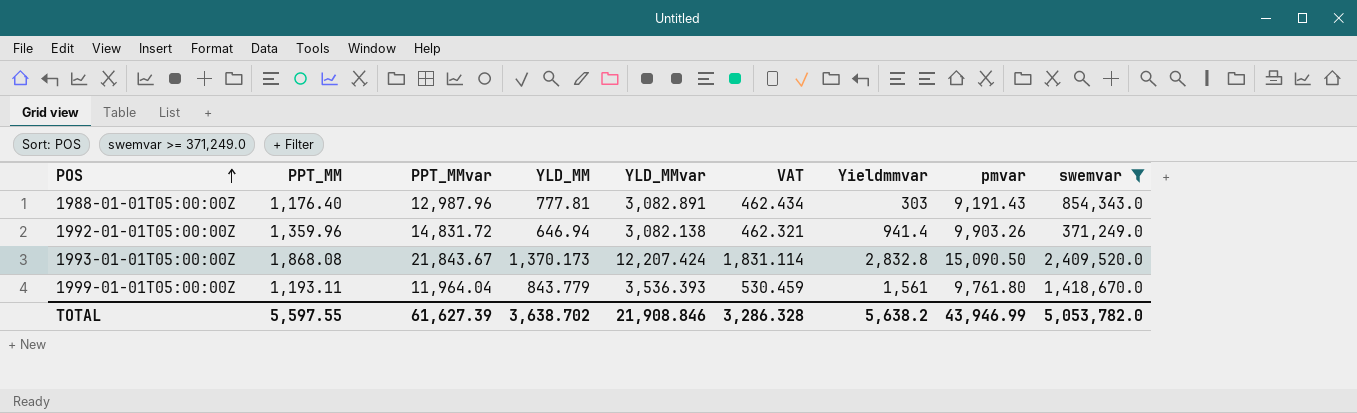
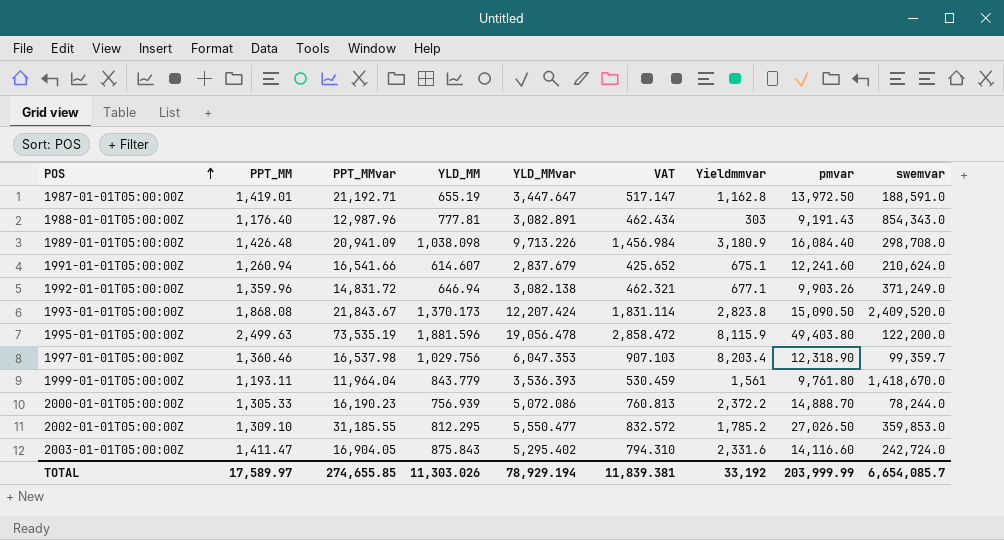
filter: swemvar >= 371,249.0 -> none
1992-01-01T05:00:00Z | Yieldmmvar: 941.4 -> 677.1
1993-01-01T05:00:00Z | Yieldmmvar: 2,832.8 -> 2,823.8
TOTAL | PPT_MM: 5,597.55 -> 17,589.97
TOTAL | PPT_MMvar: 61,627.39 -> 274,655.85
TOTAL | YLD_MM: 3,638.702 -> 11,303.026
TOTAL | YLD_MMvar: 21,908.846 -> 78,929.194
TOTAL | VAT: 3,286.328 -> 11,839.381
TOTAL | Yieldmmvar: 5,638.2 -> 33,192
TOTAL | pmvar: 43,946.99 -> 203,999.99
TOTAL | swemvar: 5,053,782.0 -> 6,654,085.7

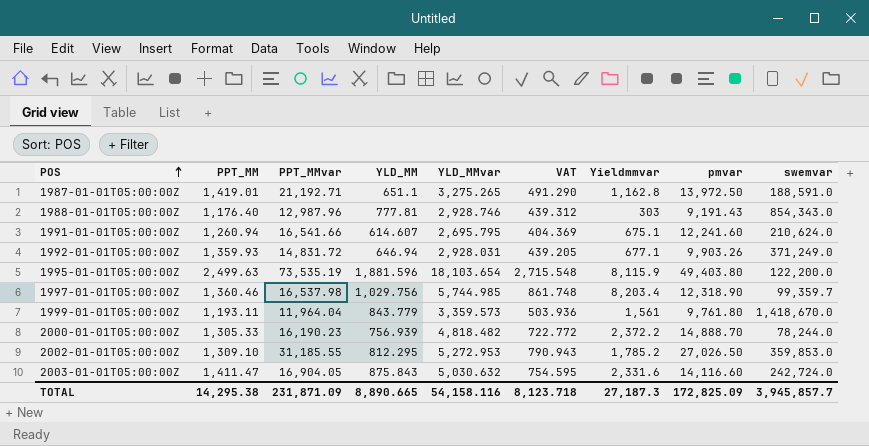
row 1989-01-01T05:00:00Z: 1,426.48 | 20,941.09 | 1,038.098 | 9,713.226 | 1,456.984 | 3,180.9 | 16,084.40 | 298,708.0 -> none
row 1993-01-01T05:00:00Z: 1,868.08 | 21,843.67 | 1,370.173 | 12,207.424 | 1,831.114 | 2,823.8 | 15,090.50 | 2,409,520.0 -> none
1987-01-01T05:00:00Z | YLD_MM: 655.19 -> 651.1
1987-01-01T05:00:00Z | YLD_MMvar: 3,447.647 -> 3,275.265
1987-01-01T05:00:00Z | VAT: 517.147 -> 491.290
1988-01-01T05:00:00Z | YLD_MMvar: 3,082.891 -> 2,928.746
1988-01-01T05:00:00Z | VAT: 462.434 -> 439.312
1991-01-01T05:00:00Z | YLD_MMvar: 2,837.679 -> 2,695.795
1991-01-01T05:00:00Z | VAT: 425.652 -> 404.369
1992-01-01T05:00:00Z | PPT_MM: 1,359.96 -> 1,359.93
1992-01-01T05:00:00Z | YLD_MMvar: 3,082.138 -> 2,928.031
1992-01-01T05:00:00Z | VAT: 462.321 -> 439.205
1995-01-01T05:00:00Z | YLD_MMvar: 19,056.478 -> 18,103.654
1995-01-01T05:00:00Z | VAT: 2,858.472 -> 2,715.548
1997-01-01T05:00:00Z | YLD_MMvar: 6,047.353 -> 5,744.985
1997-01-01T05:00:00Z | VAT: 907.103 -> 861.748
1999-01-01T05:00:00Z | YLD_MMvar: 3,536.393 -> 3,359.573
1999-01-01T05:00:00Z | VAT: 530.459 -> 503.936
2000-01-01T05:00:00Z | YLD_MMvar: 5,072.086 -> 4,818.482
2000-01-01T05:00:00Z | VAT: 760.813 -> 722.772
2002-01-01T05:00:00Z | YLD_MMvar: 5,550.477 -> 5,272.953
2002-01-01T05:00:00Z | VAT: 832.572 -> 790.943
2003-01-01T05:00:00Z | YLD_MMvar: 5,295.402 -> 5,030.632
2003-01-01T05:00:00Z | VAT: 794.310 -> 754.595
TOTAL | PPT_MM: 17,589.97 -> 14,295.38
TOTAL | PPT_MMvar: 274,655.85 -> 231,871.09
TOTAL | YLD_MM: 11,303.026 -> 8,890.665
TOTAL | YLD_MMvar: 78,929.194 -> 54,158.116
TOTAL | VAT: 11,839.381 -> 8,123.718
TOTAL | Yieldmmvar: 33,192 -> 27,187.3
TOTAL | pmvar: 203,999.99 -> 172,825.09
TOTAL | swemvar: 6,654,085.7 -> 3,945,857.7

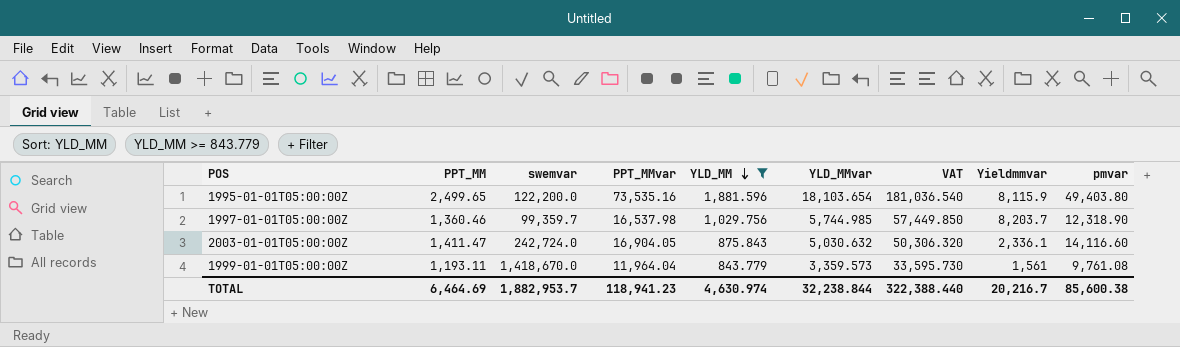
filter: none -> YLD_MM >= 843.779
row order: POS ascending -> YLD_MM descending
column swemvar | position: 9 -> 3
column VAT | formula: [YLD_MMvar] * 0.15 -> [YLD_MMvar] * 10
1995-01-01T05:00:00Z | PPT_MM: 2,499.63 -> 2,499.65
1995-01-01T05:00:00Z | PPT_MMvar: 73,535.19 -> 73,535.16
1997-01-01T05:00:00Z | Yieldmmvar: 8,203.4 -> 8,203.7
2003-01-01T05:00:00Z | Yieldmmvar: 2,331.6 -> 2,336.1
1999-01-01T05:00:00Z | pmvar: 9,761.80 -> 9,761.08
TOTAL | PPT_MM: 14,295.38 -> 6,464.69
TOTAL | swemvar: 3,945,857.7 -> 1,882,953.7
TOTAL | PPT_MMvar: 231,871.09 -> 118,941.23
TOTAL | YLD_MM: 8,890.665 -> 4,630.974
TOTAL | YLD_MMvar: 54,158.116 -> 32,238.844
TOTAL | VAT: 8,123.718 -> 322,388.440
TOTAL | Yieldmmvar: 27,187.3 -> 20,216.7
TOTAL | pmvar: 172,825.09 -> 85,600.38

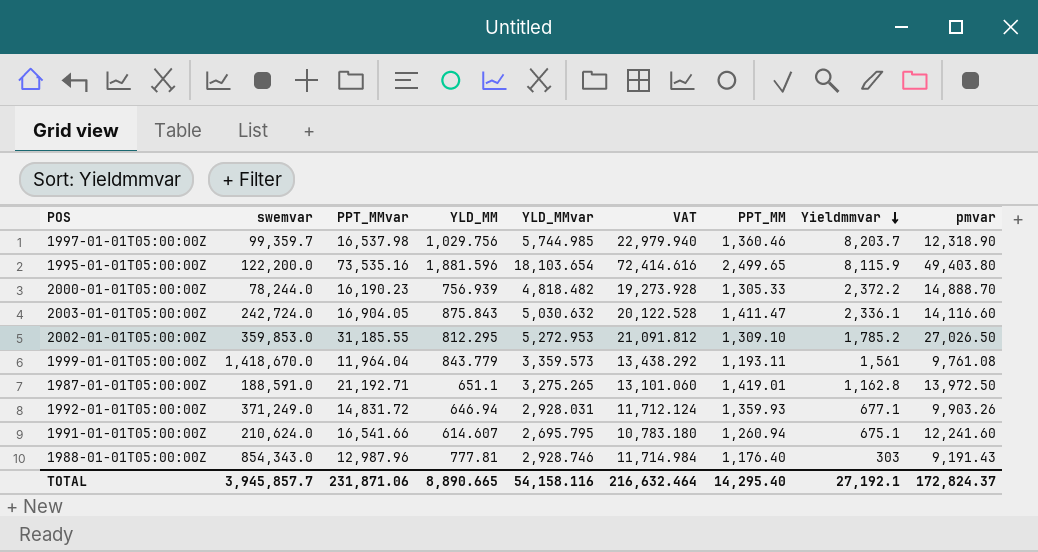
filter: YLD_MM >= 843.779 -> none
row order: YLD_MM descending -> Yieldmmvar descending
column VAT | formula: [YLD_MMvar] * 10 -> [YLD_MMvar] * 4
column PPT_MM | position: 2 -> 7
TOTAL | swemvar: 1,882,953.7 -> 3,945,857.7
TOTAL | PPT_MMvar: 118,941.23 -> 231,871.06
TOTAL | YLD_MM: 4,630.974 -> 8,890.665
TOTAL | YLD_MMvar: 32,238.844 -> 54,158.116
TOTAL | VAT: 322,388.440 -> 216,632.464
TOTAL | PPT_MM: 6,464.69 -> 14,295.40
TOTAL | Yieldmmvar: 20,216.7 -> 27,192.1
TOTAL | pmvar: 85,600.38 -> 172,824.37

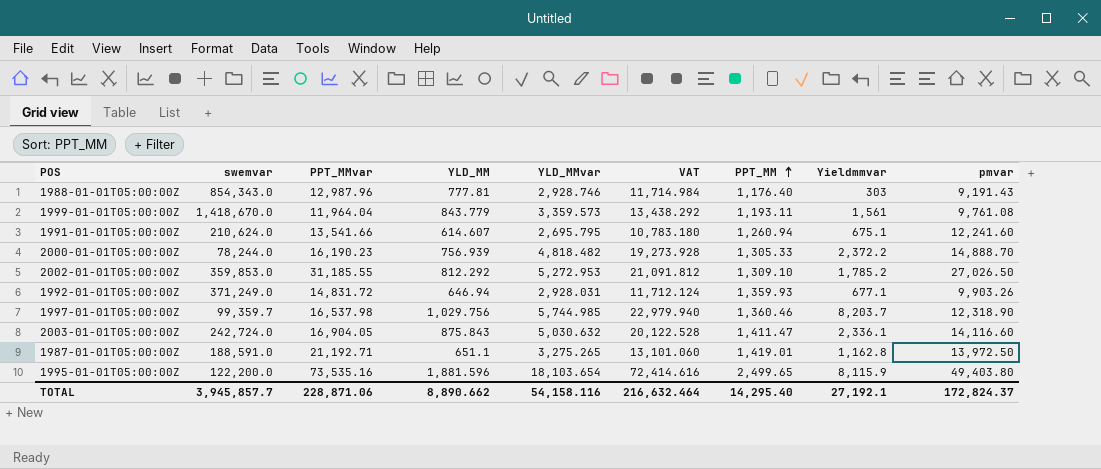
row order: Yieldmmvar descending -> PPT_MM ascending
1991-01-01T05:00:00Z | PPT_MMvar: 16,541.66 -> 13,541.66
2002-01-01T05:00:00Z | YLD_MM: 812.295 -> 812.292
TOTAL | PPT_MMvar: 231,871.06 -> 228,871.06
TOTAL | YLD_MM: 8,890.665 -> 8,890.662

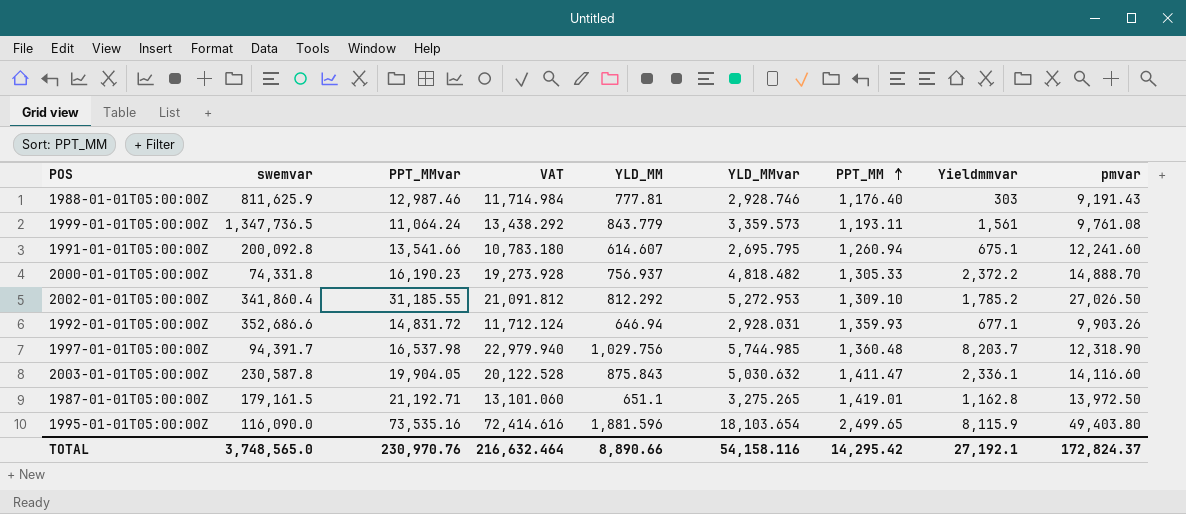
column VAT | position: 6 -> 4
1988-01-01T05:00:00Z | swemvar: 854,343.0 -> 811,625.9
1988-01-01T05:00:00Z | PPT_MMvar: 12,987.96 -> 12,987.46
1999-01-01T05:00:00Z | swemvar: 1,418,670.0 -> 1,347,736.5
1999-01-01T05:00:00Z | PPT_MMvar: 11,964.04 -> 11,064.24
1991-01-01T05:00:00Z | swemvar: 210,624.0 -> 200,092.8
2000-01-01T05:00:00Z | swemvar: 78,244.0 -> 74,331.8
2000-01-01T05:00:00Z | YLD_MM: 756.939 -> 756.937
2002-01-01T05:00:00Z | swemvar: 359,853.0 -> 341,860.4
1992-01-01T05:00:00Z | swemvar: 371,249.0 -> 352,686.6
1997-01-01T05:00:00Z | swemvar: 99,359.7 -> 94,391.7
1997-01-01T05:00:00Z | PPT_MM: 1,360.46 -> 1,360.48
2003-01-01T05:00:00Z | swemvar: 242,724.0 -> 230,587.8
2003-01-01T05:00:00Z | PPT_MMvar: 16,904.05 -> 19,904.05
1987-01-01T05:00:00Z | swemvar: 188,591.0 -> 179,161.5
1995-01-01T05:00:00Z | swemvar: 122,200.0 -> 116,090.0
TOTAL | swemvar: 3,945,857.7 -> 3,748,565.0
TOTAL | PPT_MMvar: 228,871.06 -> 230,970.76
TOTAL | YLD_MM: 8,890.662 -> 8,890.66
TOTAL | PPT_MM: 14,295.40 -> 14,295.42

